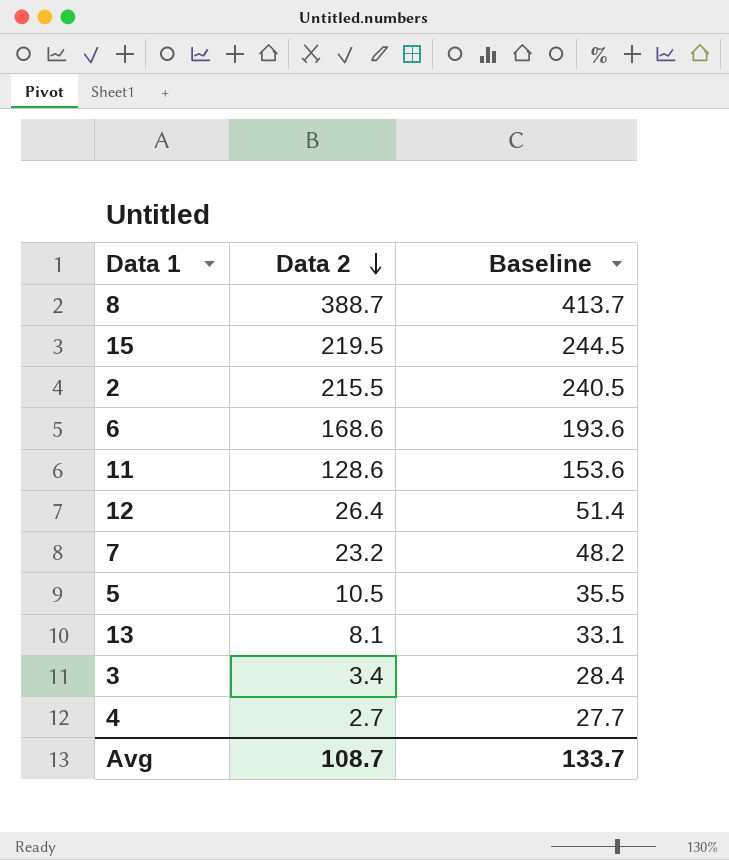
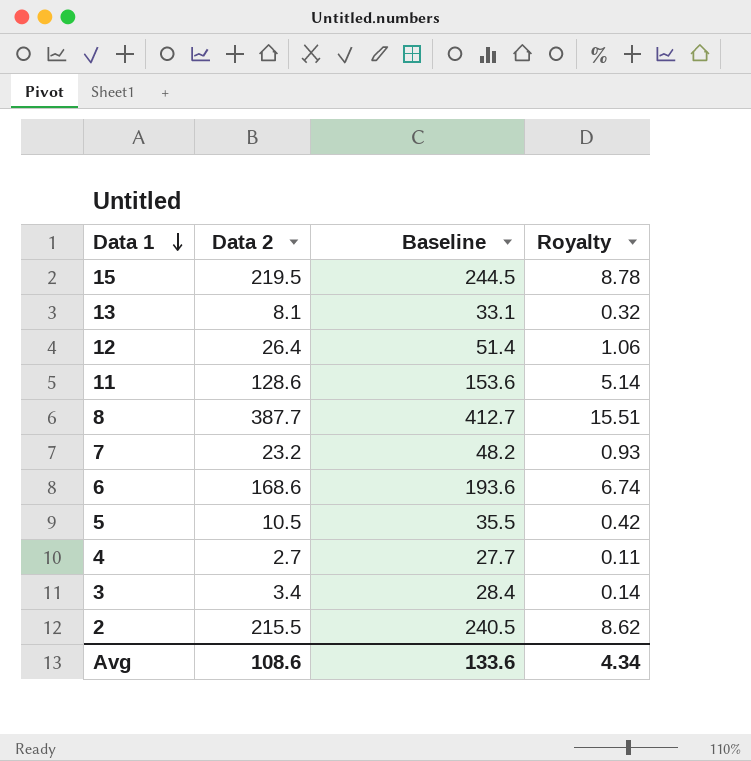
row order: Data 2 descending -> Data 1 descending
column Royalty | formula: none -> [Data 2] * 0.04
8 | Data 2: 388.7 -> 387.7
8 | Baseline: 413.7 -> 412.7
Avg | Data 2: 108.7 -> 108.6
Avg | Baseline: 133.7 -> 133.6

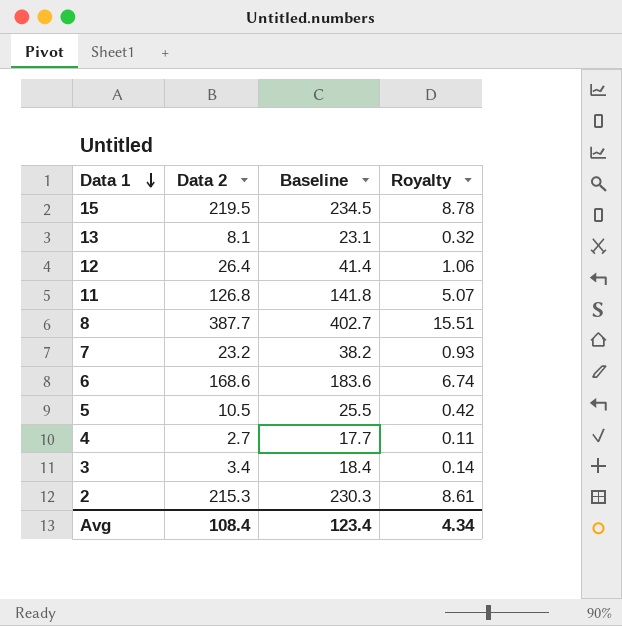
column Baseline | formula: [Data 2] + 25 -> [Data 2] + 15
11 | Data 2: 128.6 -> 126.8
11 | Royalty: 5.14 -> 5.07
2 | Data 2: 215.5 -> 215.3
2 | Royalty: 8.62 -> 8.61
Avg | Data 2: 108.6 -> 108.4
Avg | Baseline: 133.6 -> 123.4

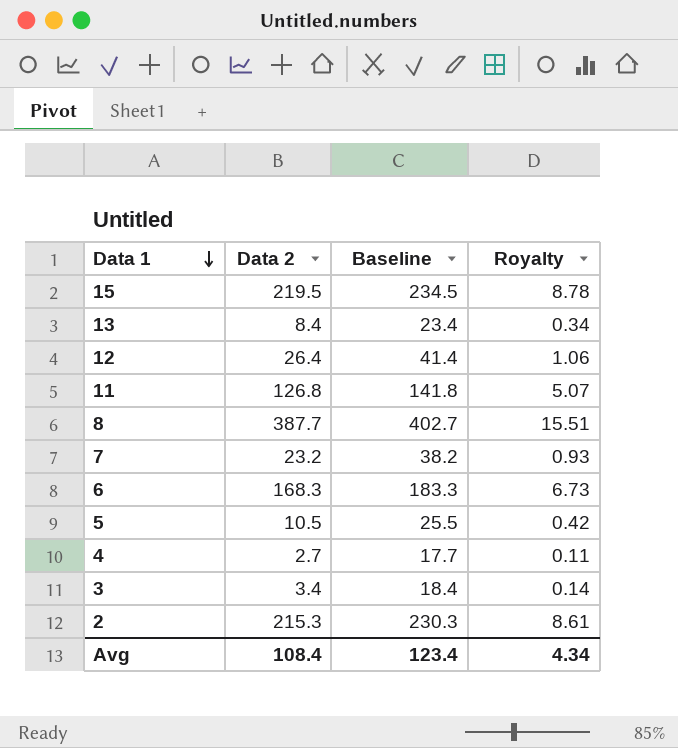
13 | Data 2: 8.1 -> 8.4
13 | Baseline: 23.1 -> 23.4
13 | Royalty: 0.32 -> 0.34
6 | Data 2: 168.6 -> 168.3
6 | Baseline: 183.6 -> 183.3
6 | Royalty: 6.74 -> 6.73

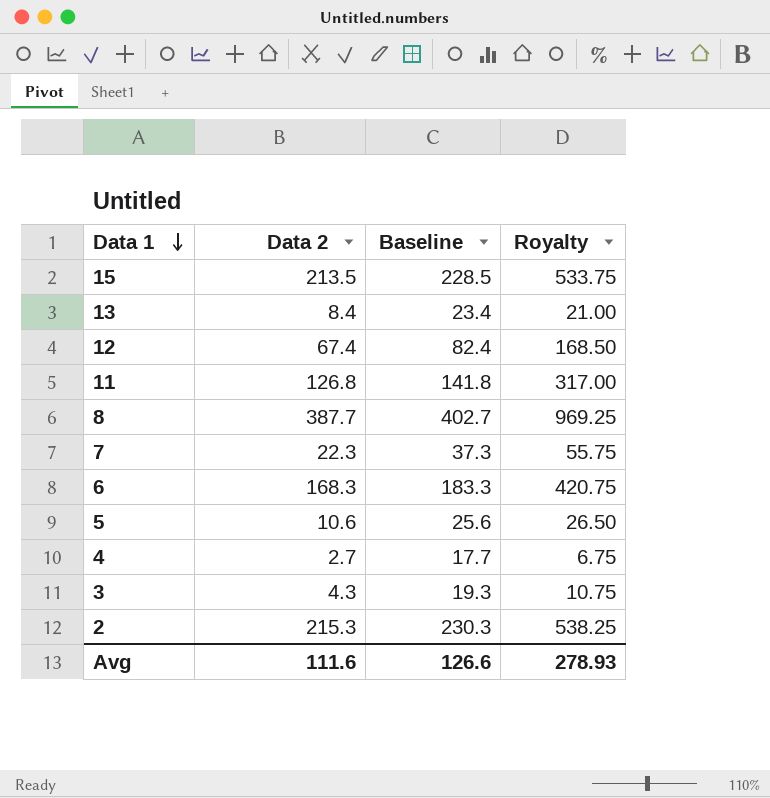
column Royalty | formula: [Data 2] * 0.04 -> [Data 2] * 2.5
15 | Data 2: 219.5 -> 213.5
15 | Baseline: 234.5 -> 228.5
12 | Data 2: 26.4 -> 67.4
12 | Baseline: 41.4 -> 82.4
7 | Data 2: 23.2 -> 22.3
7 | Baseline: 38.2 -> 37.3
5 | Data 2: 10.5 -> 10.6
5 | Baseline: 25.5 -> 25.6
3 | Data 2: 3.4 -> 4.3
3 | Baseline: 18.4 -> 19.3
Avg | Data 2: 108.4 -> 111.6
Avg | Baseline: 123.4 -> 126.6
Avg | Royalty: 4.34 -> 278.93

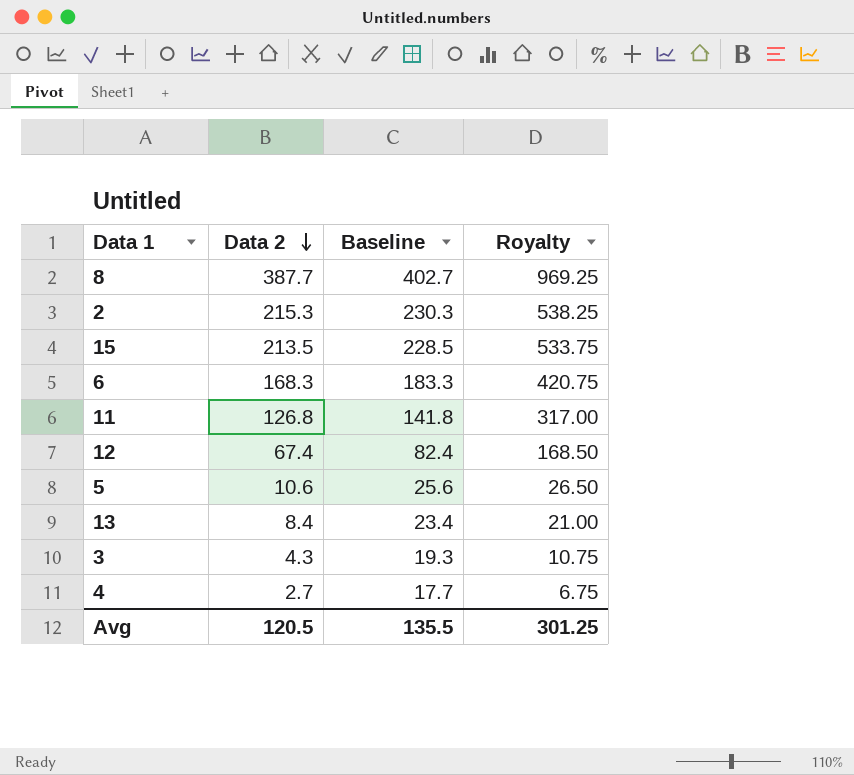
row order: Data 1 descending -> Data 2 descending
row 7: 22.3 | 37.3 | 55.75 -> none
Avg | Data 2: 111.6 -> 120.5
Avg | Baseline: 126.6 -> 135.5
Avg | Royalty: 278.93 -> 301.25

